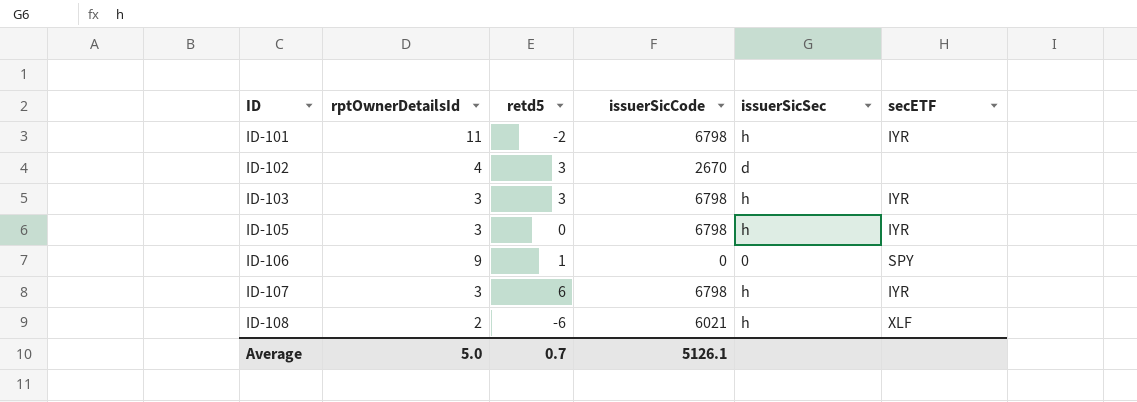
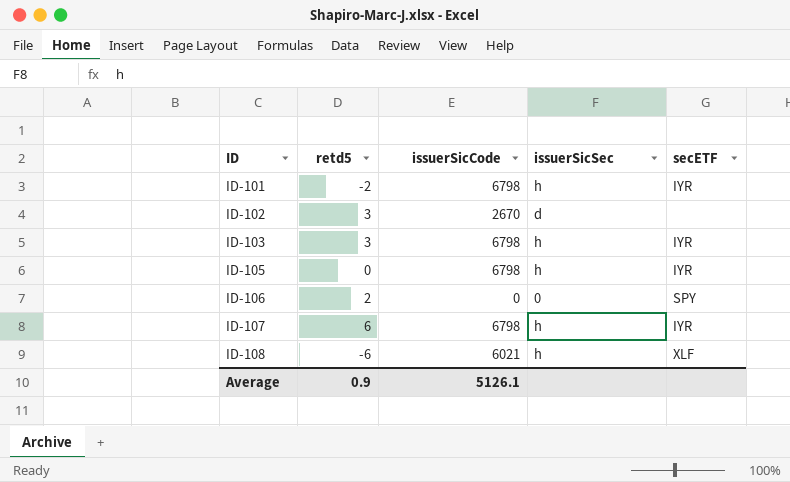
column rptOwnerDetailsId | position: 2 -> none
ID-106 | retd5: 1 -> 2
Average | retd5: 0.7 -> 0.9

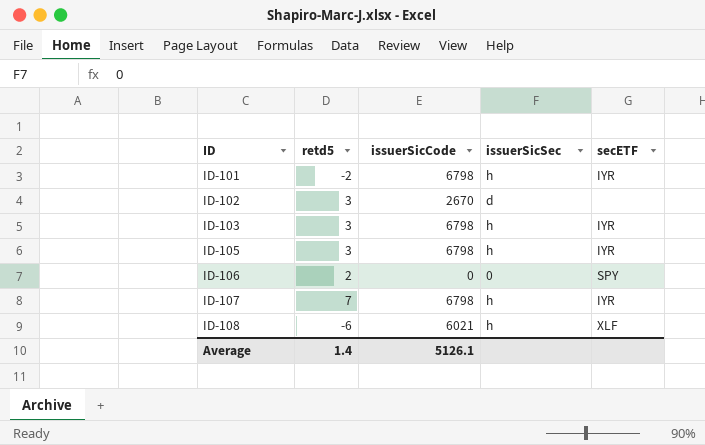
ID-105 | retd5: 0 -> 3
ID-107 | retd5: 6 -> 7
Average | retd5: 0.9 -> 1.4

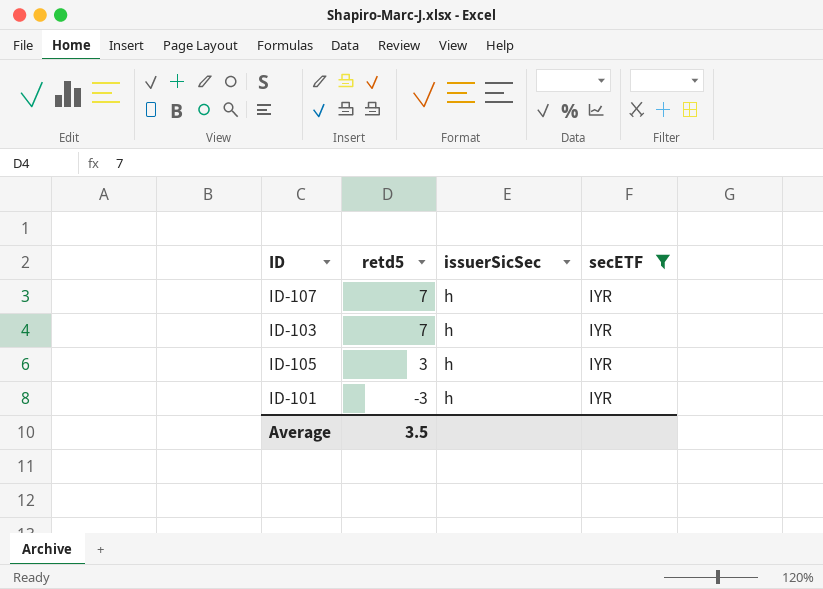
filter: none -> secETF = IYR
row order: ID ascending -> retd5 descending
column issuerSicCode | position: 3 -> none
ID-103 | retd5: 3 -> 7
ID-101 | retd5: -2 -> -3
Average | retd5: 1.4 -> 3.5

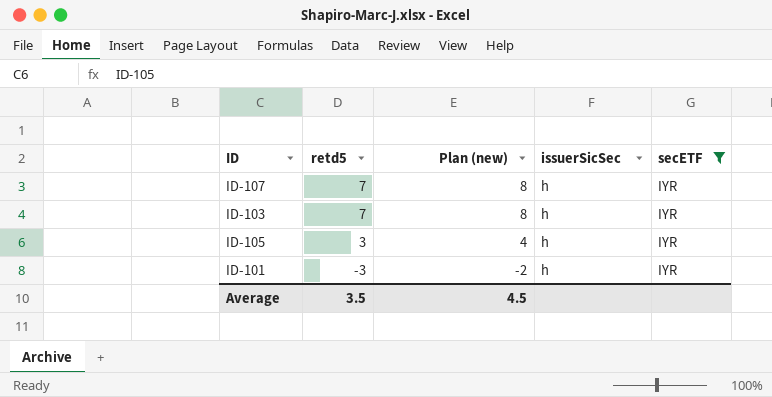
column Plan (new) | formula: none -> [retd5] + 1

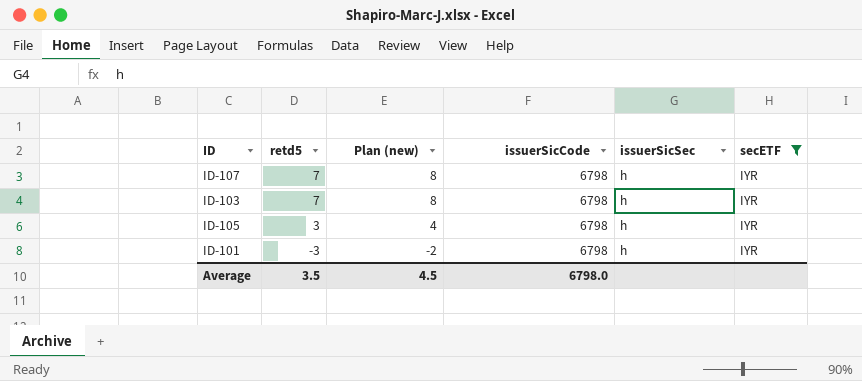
column issuerSicCode | position: none -> 4

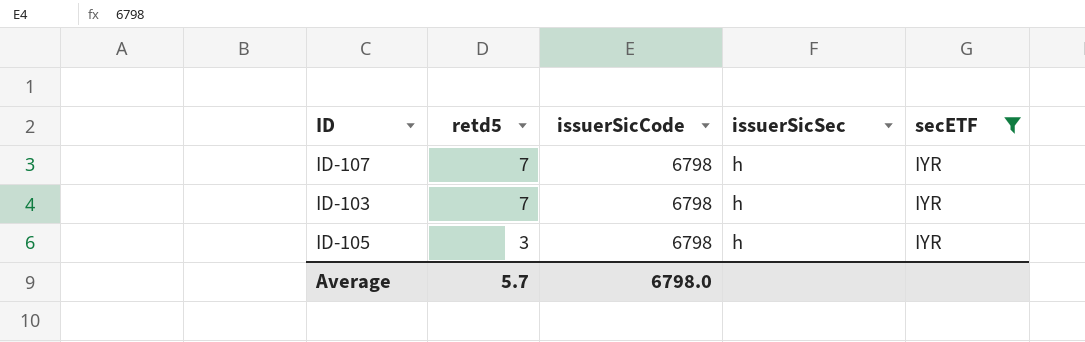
column Plan (new) | formula: [retd5] + 1 -> none
row ID-101: -3 | -2 | 6798 | h | IYR -> none
Average | retd5: 3.5 -> 5.7

